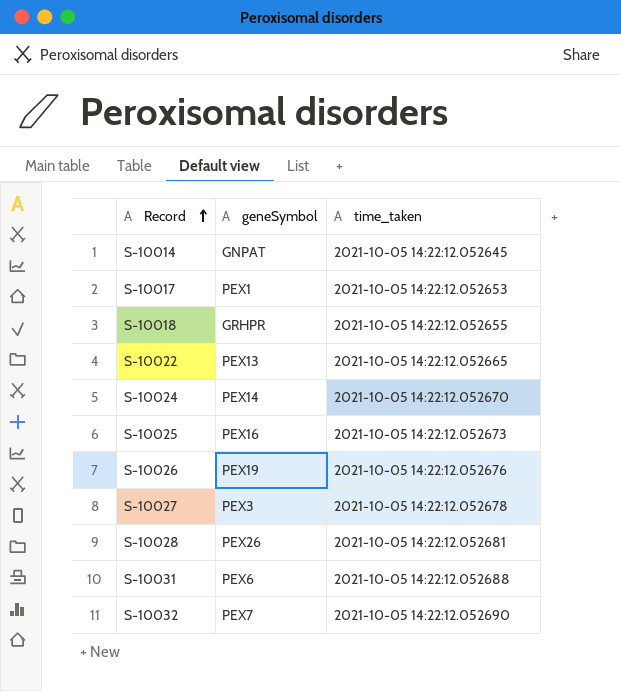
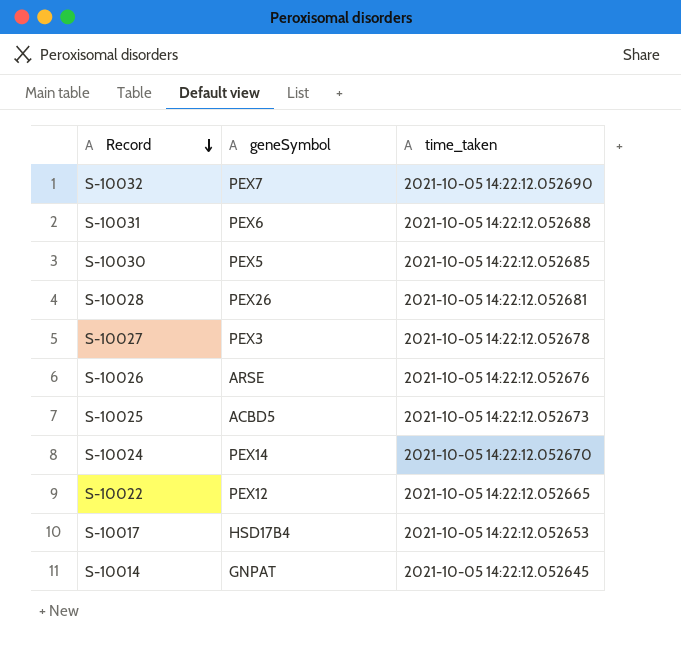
row order: Record ascending -> Record descending
row S-10018: GRHPR | 2021-10-05 14:22:12.052655 -> none
row S-10030: none -> PEX5 | 2021-10-05 14:22:12.052685
S-10026 | geneSymbol: PEX19 -> ARSE
S-10025 | geneSymbol: PEX16 -> ACBD5
S-10022 | geneSymbol: PEX13 -> PEX12
S-10017 | geneSymbol: PEX1 -> HSD17B4

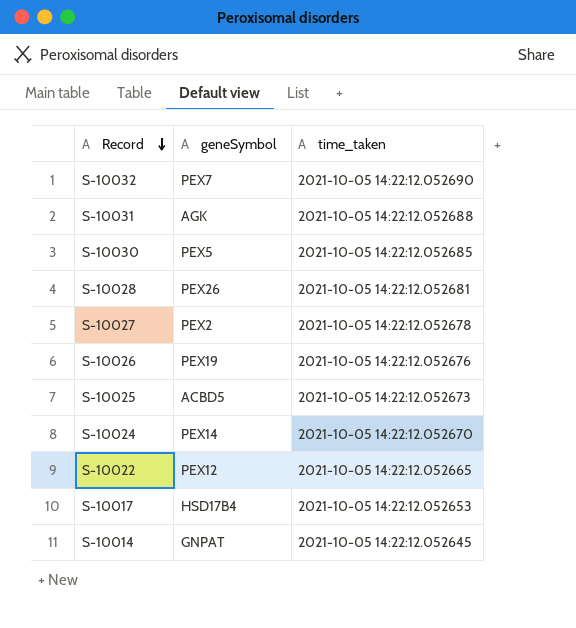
S-10031 | geneSymbol: PEX6 -> AGK
S-10027 | geneSymbol: PEX3 -> PEX2
S-10026 | geneSymbol: ARSE -> PEX19

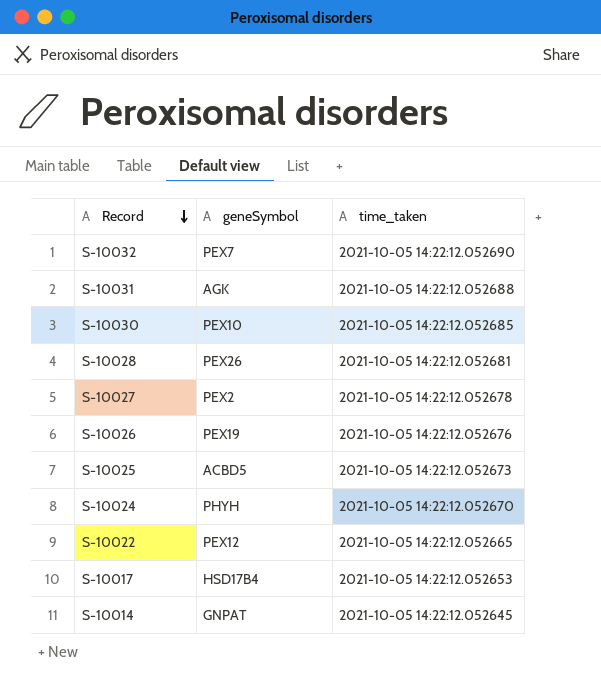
S-10030 | geneSymbol: PEX5 -> PEX10
S-10024 | geneSymbol: PEX14 -> PHYH

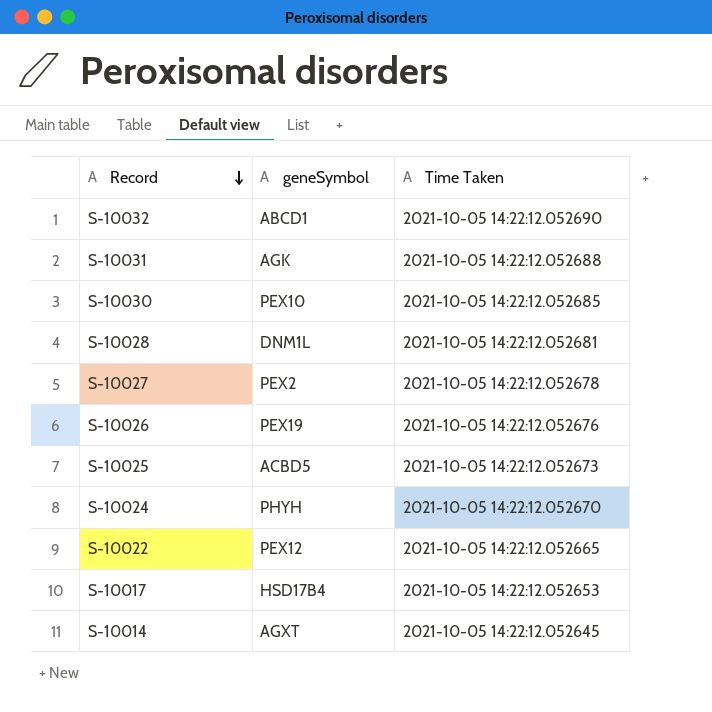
column name: time_taken -> Time Taken
S-10032 | geneSymbol: PEX7 -> ABCD1
S-10028 | geneSymbol: PEX26 -> DNM1L
S-10014 | geneSymbol: GNPAT -> AGXT

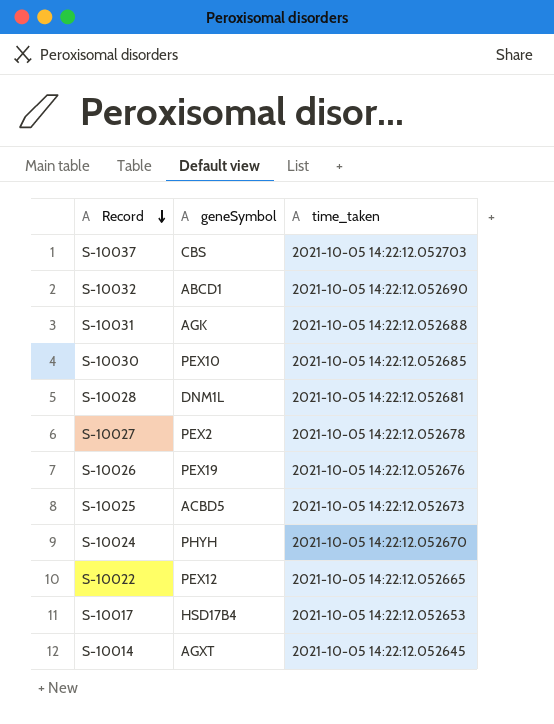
column name: Time Taken -> time_taken
row S-10037: none -> CBS | 2021-10-05 14:22:12.052703

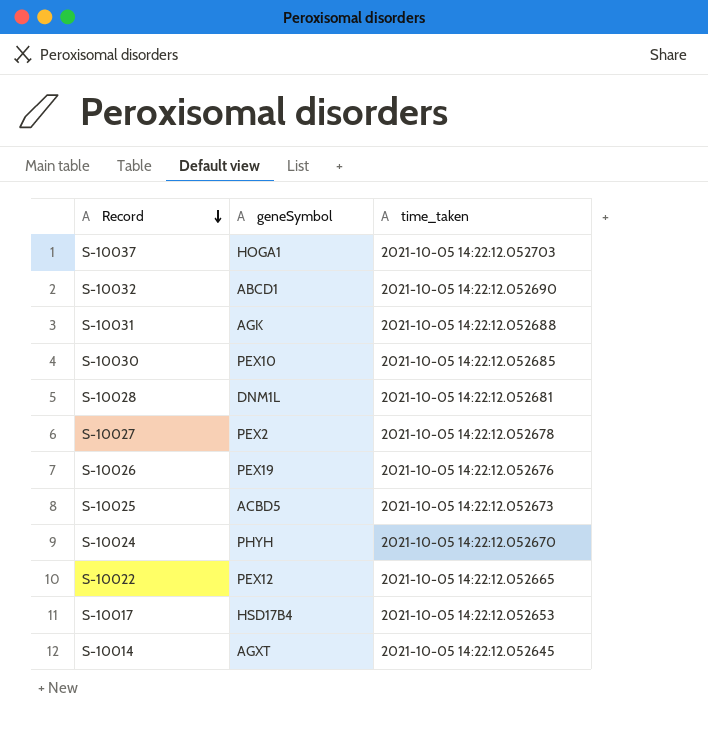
S-10037 | geneSymbol: CBS -> HOGA1

